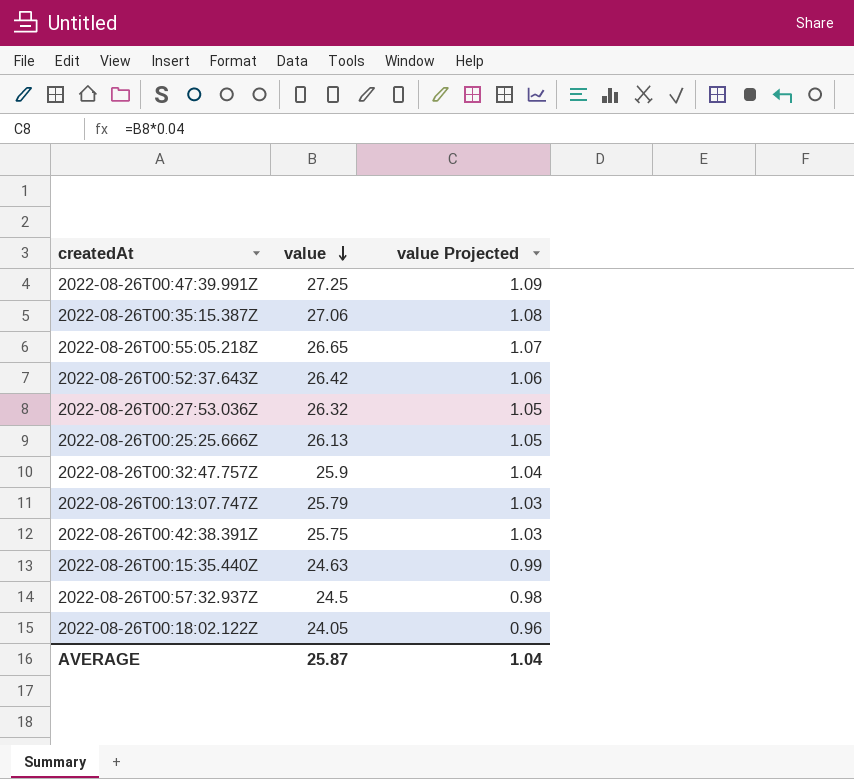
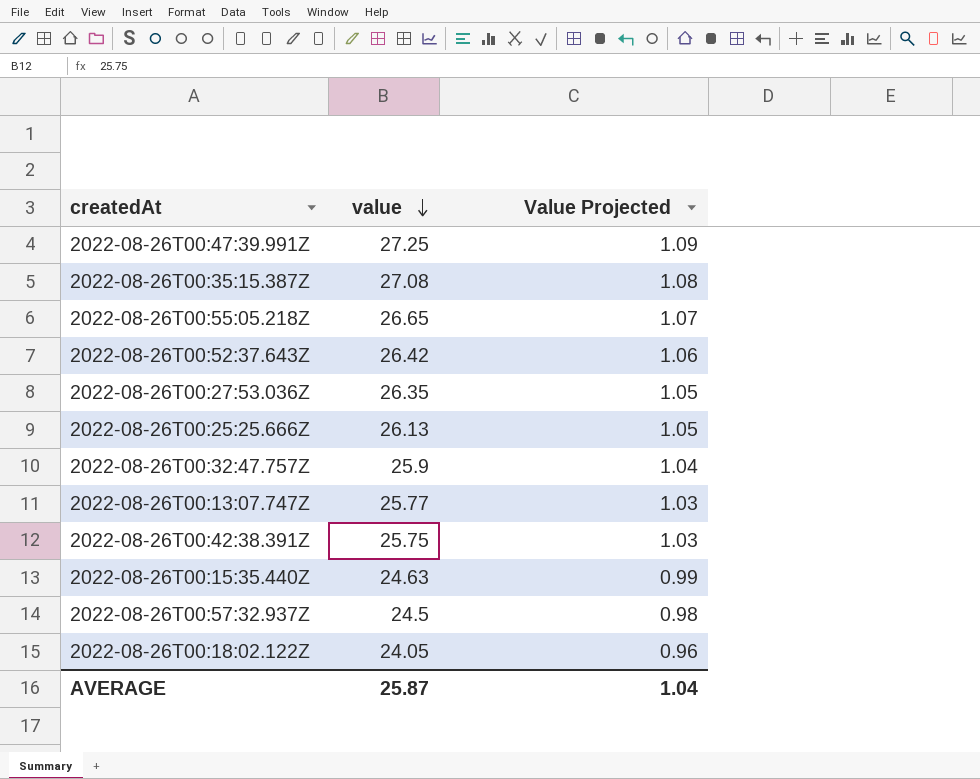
column name: value Projected -> Value Projected
2022-08-26T00:35:15.387Z | value: 27.06 -> 27.08
2022-08-26T00:27:53.036Z | value: 26.32 -> 26.35
2022-08-26T00:13:07.747Z | value: 25.79 -> 25.77

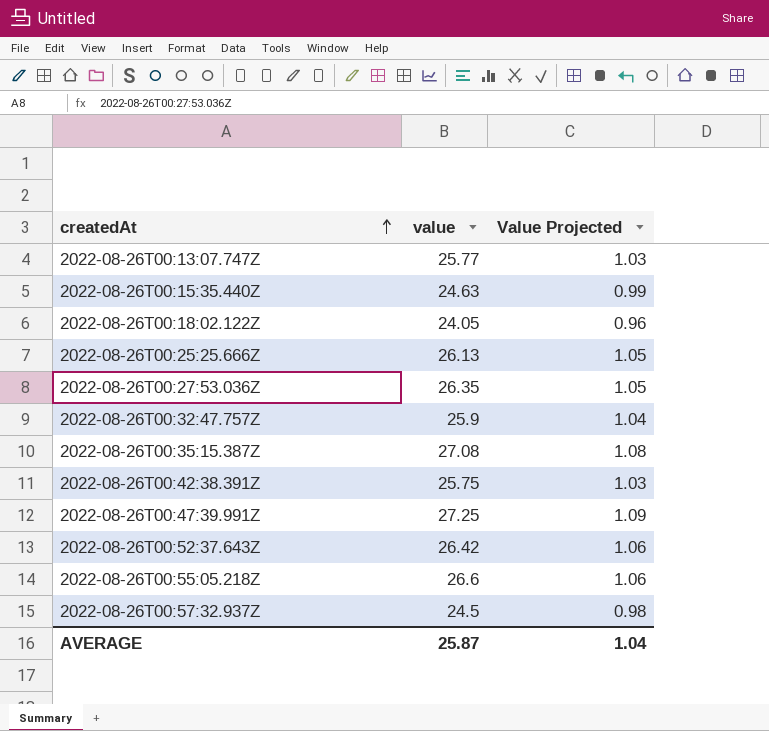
row order: value descending -> createdAt ascending
2022-08-26T00:55:05.218Z | value: 26.65 -> 26.6
2022-08-26T00:55:05.218Z | Value Projected: 1.07 -> 1.06

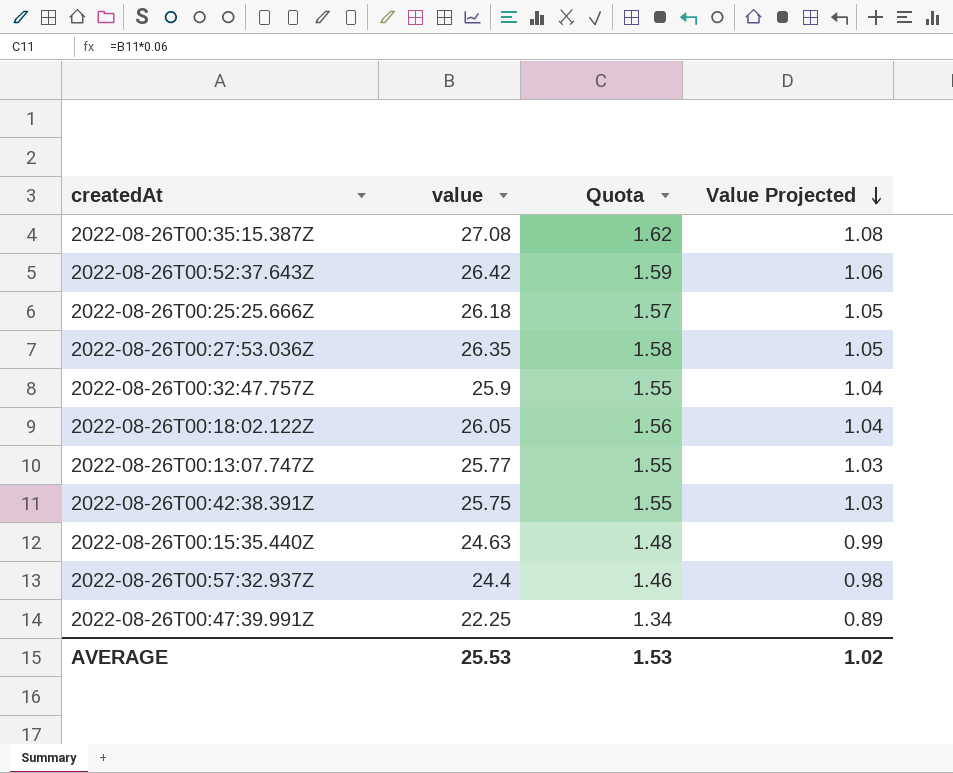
row order: createdAt ascending -> Value Projected descending
column Quota | formula: none -> [value] * 0.06
row 2022-08-26T00:55:05.218Z: 26.6 | 1.06 -> none
2022-08-26T00:25:25.666Z | value: 26.13 -> 26.18
2022-08-26T00:18:02.122Z | value: 24.05 -> 26.05
2022-08-26T00:18:02.122Z | Value Projected: 0.96 -> 1.04
2022-08-26T00:57:32.937Z | value: 24.5 -> 24.4
2022-08-26T00:47:39.991Z | value: 27.25 -> 22.25
2022-08-26T00:47:39.991Z | Value Projected: 1.09 -> 0.89
AVERAGE | value: 25.87 -> 25.53
AVERAGE | Value Projected: 1.04 -> 1.02

